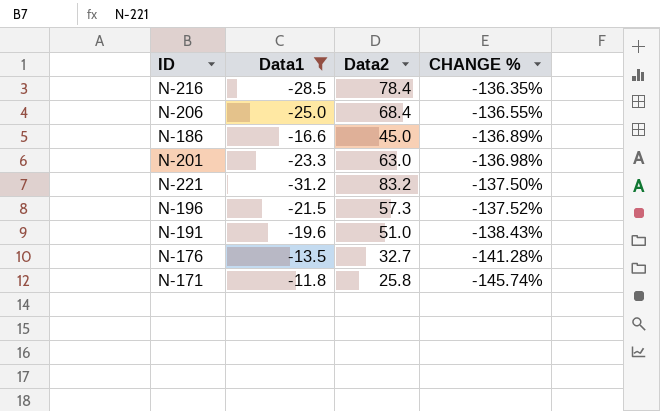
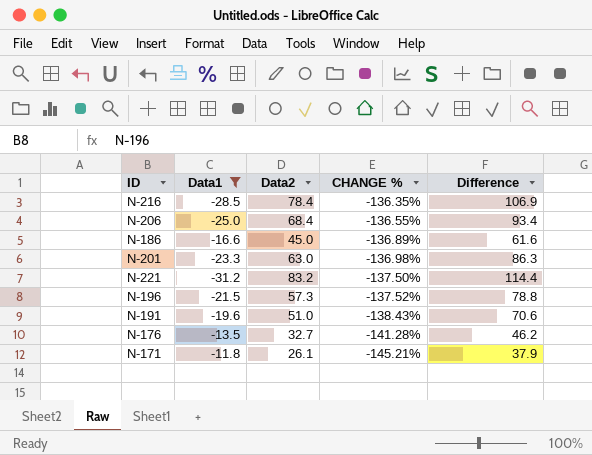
column Difference | formula: none -> [Data2] - [Data1]
N-171 | Data2: 25.8 -> 26.1
N-171 | CHANGE %: -145.74% -> -145.21%

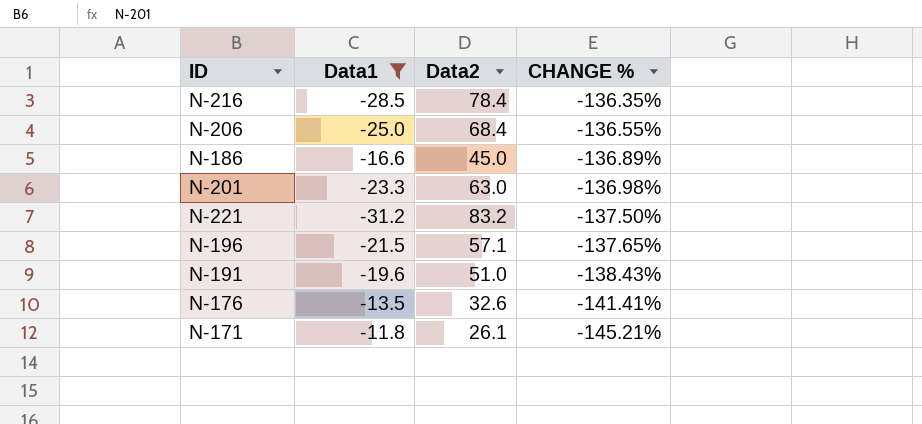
column Difference | formula: [Data2] - [Data1] -> none
N-196 | Data2: 57.3 -> 57.1
N-196 | CHANGE %: -137.52% -> -137.65%
N-176 | Data2: 32.7 -> 32.6
N-176 | CHANGE %: -141.28% -> -141.41%

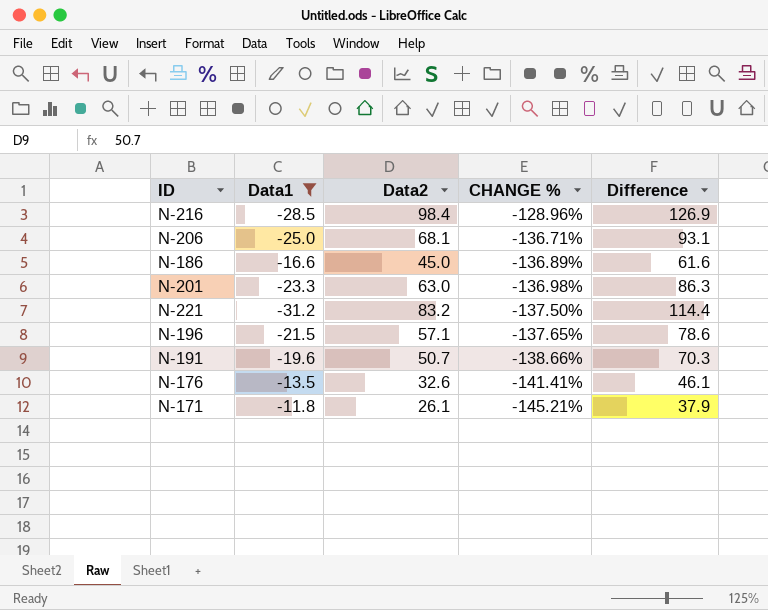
column Difference | formula: none -> [Data2] - [Data1]
N-216 | Data2: 78.4 -> 98.4
N-216 | CHANGE %: -136.35% -> -128.96%
N-206 | Data2: 68.4 -> 68.1
N-206 | CHANGE %: -136.55% -> -136.71%
N-191 | Data2: 51.0 -> 50.7
N-191 | CHANGE %: -138.43% -> -138.66%

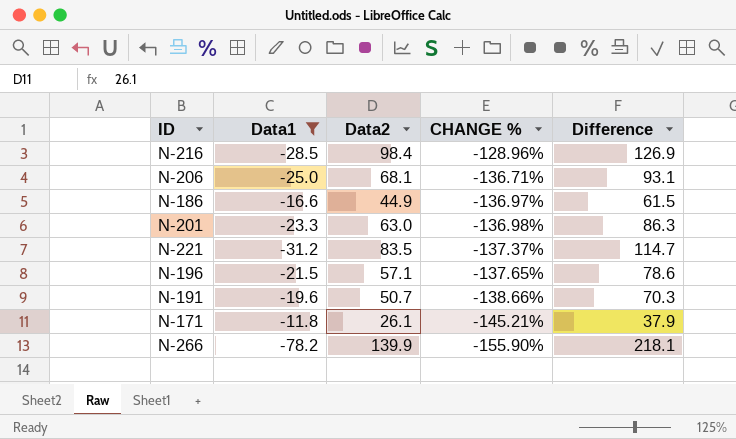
row N-176: -13.5 | 32.6 | -141.41% | 46.1 -> none
N-186 | Data2: 45.0 -> 44.9
N-186 | CHANGE %: -136.89% -> -136.97%
N-186 | Difference: 61.6 -> 61.5
N-221 | Data2: 83.2 -> 83.5
N-221 | CHANGE %: -137.50% -> -137.37%
N-221 | Difference: 114.4 -> 114.7
row N-266: none -> -78.2 | 139.9 | -155.90% | 218.1

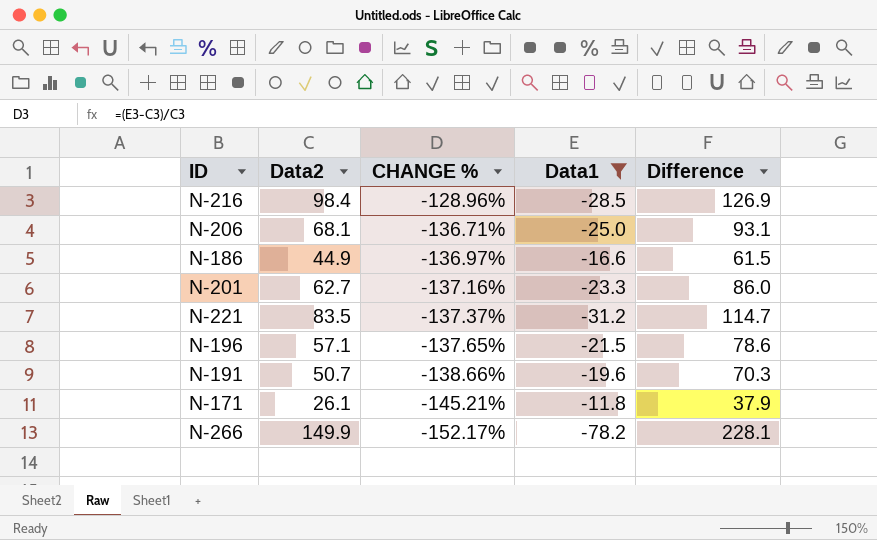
column Data1 | position: 2 -> 4
N-201 | Data2: 63.0 -> 62.7
N-201 | CHANGE %: -136.98% -> -137.16%
N-201 | Difference: 86.3 -> 86.0
N-266 | Data2: 139.9 -> 149.9
N-266 | CHANGE %: -155.90% -> -152.17%
N-266 | Difference: 218.1 -> 228.1

